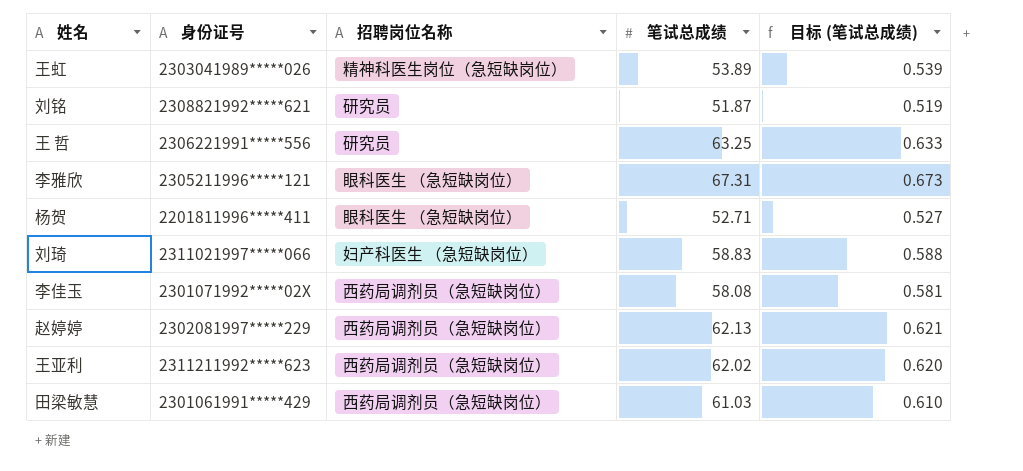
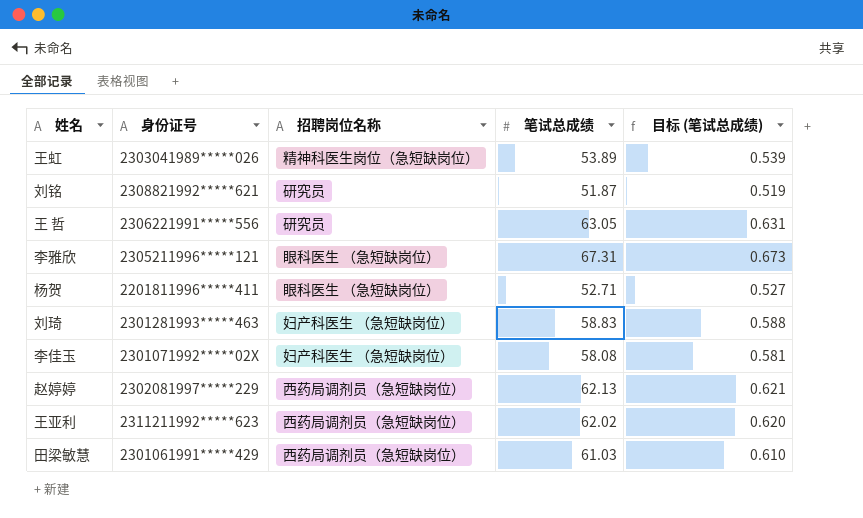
王 哲 | 笔试总成绩: 63.25 -> 63.05
王 哲 | 目标 (笔试总成绩): 0.633 -> 0.631
刘琦 | 身份证号: 2311021997*****066 -> 2301281993*****463
李佳玉 | 招聘岗位名称: 西药局调剂员（急短缺岗位） -> 妇产科医生 （急短缺岗位）

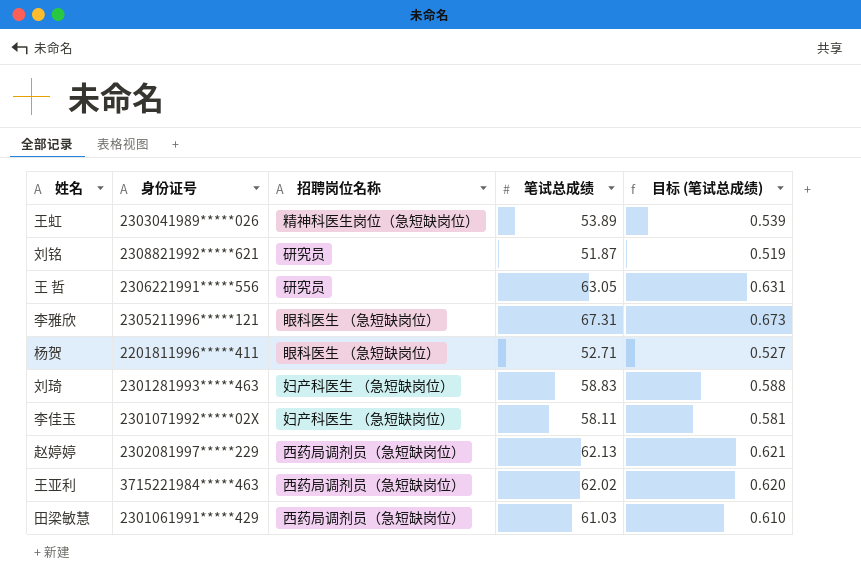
李佳玉 | 笔试总成绩: 58.08 -> 58.11
王亚利 | 身份证号: 2311211992*****623 -> 3715221984*****463

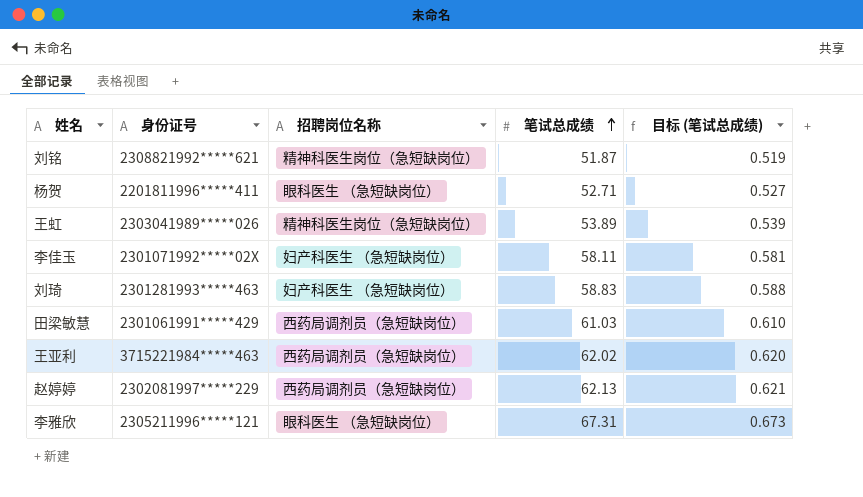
row order: none -> 笔试总成绩 ascending
row 王 哲: 2306221991*****556 | 研究员 | 63.05 | 0.631 -> none
刘铭 | 招聘岗位名称: 研究员 -> 精神科医生岗位（急短缺岗位）

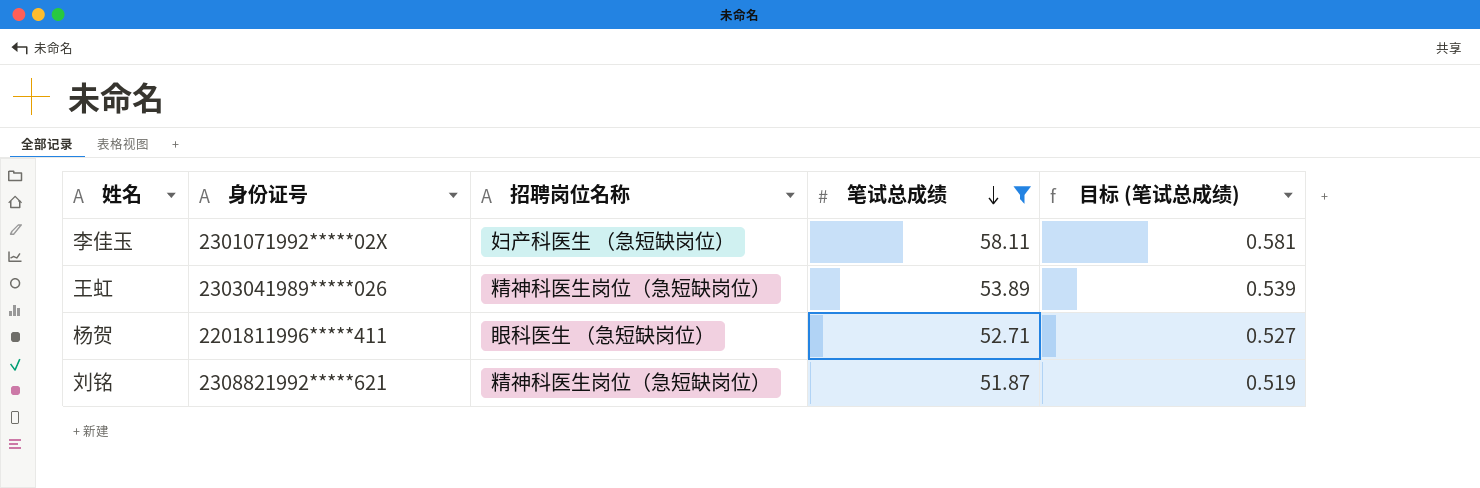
filter: none -> 笔试总成绩 <= 58.11
row order: 笔试总成绩 ascending -> 笔试总成绩 descending

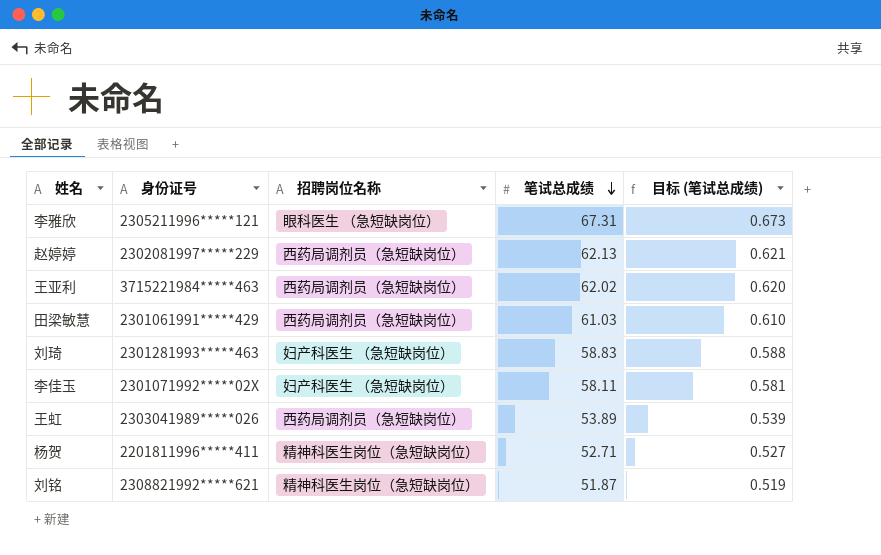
filter: 笔试总成绩 <= 58.11 -> none
王虹 | 招聘岗位名称: 精神科医生岗位（急短缺岗位） -> 西药局调剂员（急短缺岗位）
杨贺 | 招聘岗位名称: 眼科医生 （急短缺岗位） -> 精神科医生岗位（急短缺岗位）

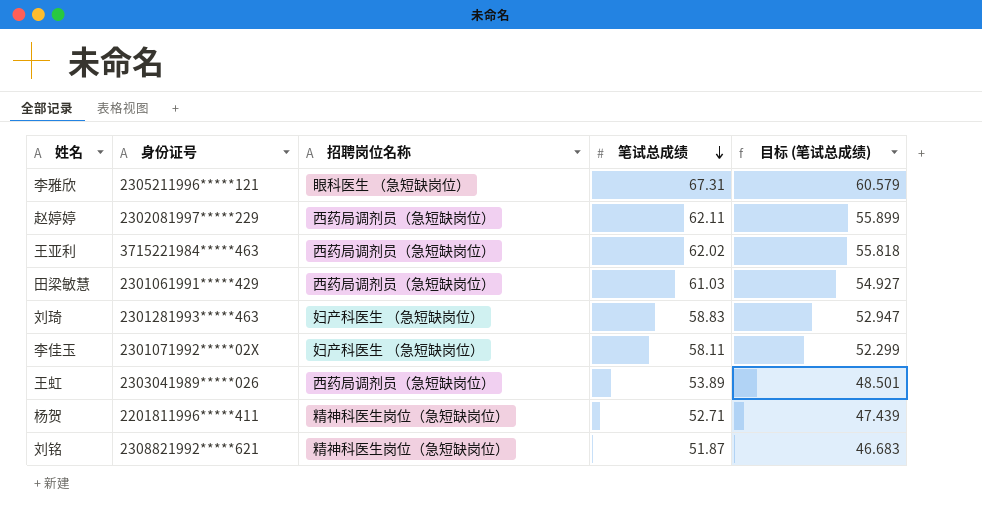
column 目标 (笔试总成绩) | formula: [笔试总成绩] * 0.01 -> [笔试总成绩] * 0.9
赵婷婷 | 笔试总成绩: 62.13 -> 62.11

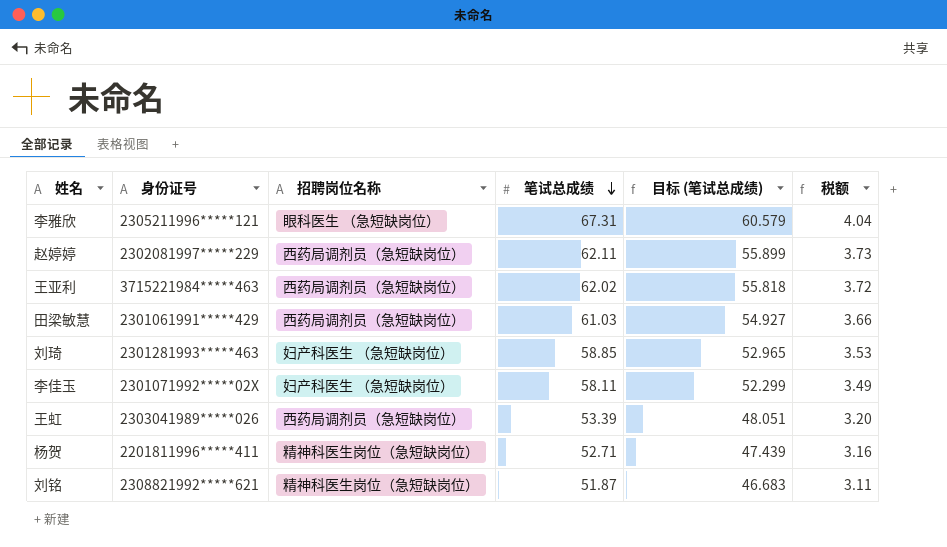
column 税额 | formula: none -> [笔试总成绩] * 0.06
刘琦 | 笔试总成绩: 58.83 -> 58.85
刘琦 | 目标 (笔试总成绩): 52.947 -> 52.965
王虹 | 笔试总成绩: 53.89 -> 53.39
王虹 | 目标 (笔试总成绩): 48.501 -> 48.051

